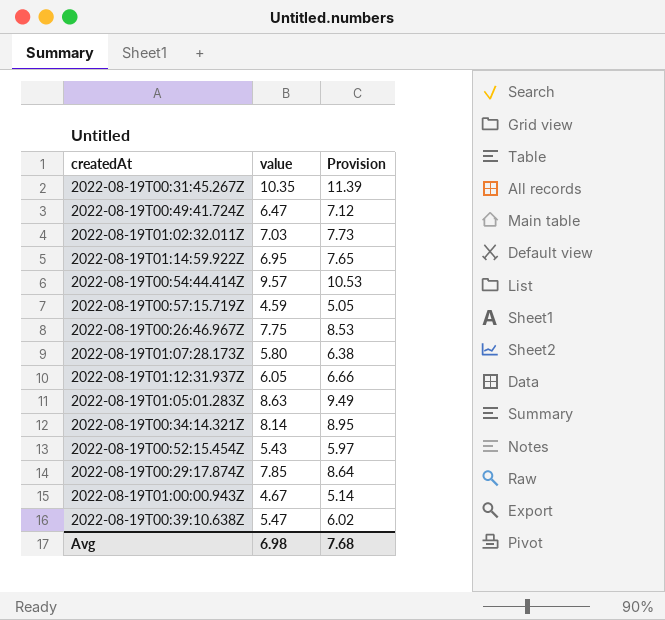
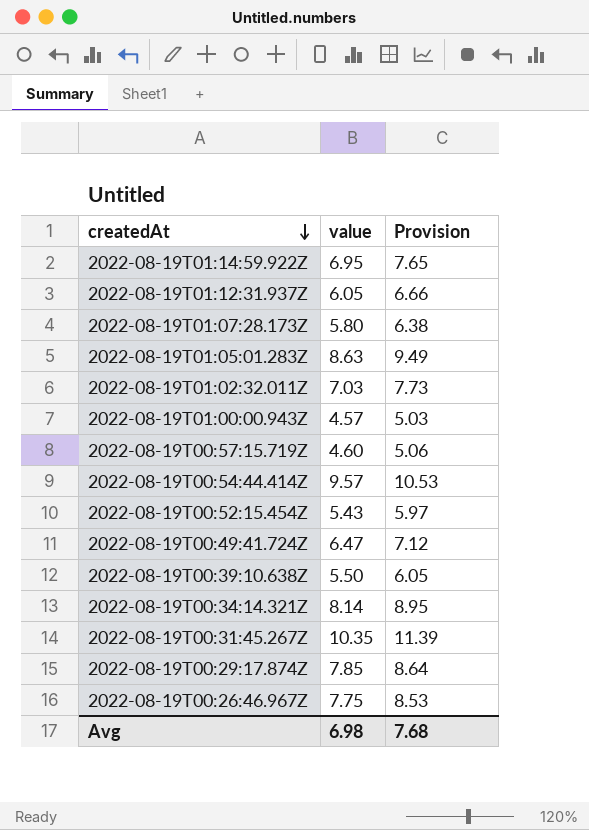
row order: none -> createdAt descending
2022-08-19T01:00:00.943Z | value: 4.67 -> 4.57
2022-08-19T01:00:00.943Z | Provision: 5.14 -> 5.03
2022-08-19T00:57:15.719Z | value: 4.59 -> 4.60
2022-08-19T00:57:15.719Z | Provision: 5.05 -> 5.06
2022-08-19T00:39:10.638Z | value: 5.47 -> 5.50
2022-08-19T00:39:10.638Z | Provision: 6.02 -> 6.05

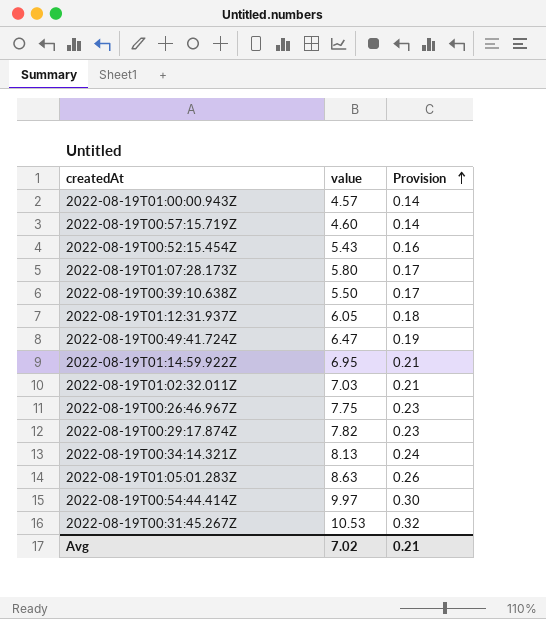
row order: createdAt descending -> Provision ascending
column Provision | formula: [value] * 1.1 -> [value] * 0.03
2022-08-19T00:29:17.874Z | value: 7.85 -> 7.82
2022-08-19T00:34:14.321Z | value: 8.14 -> 8.13
2022-08-19T00:54:44.414Z | value: 9.57 -> 9.97
2022-08-19T00:31:45.267Z | value: 10.35 -> 10.53
Avg | value: 6.98 -> 7.02
Avg | Provision: 7.68 -> 0.21

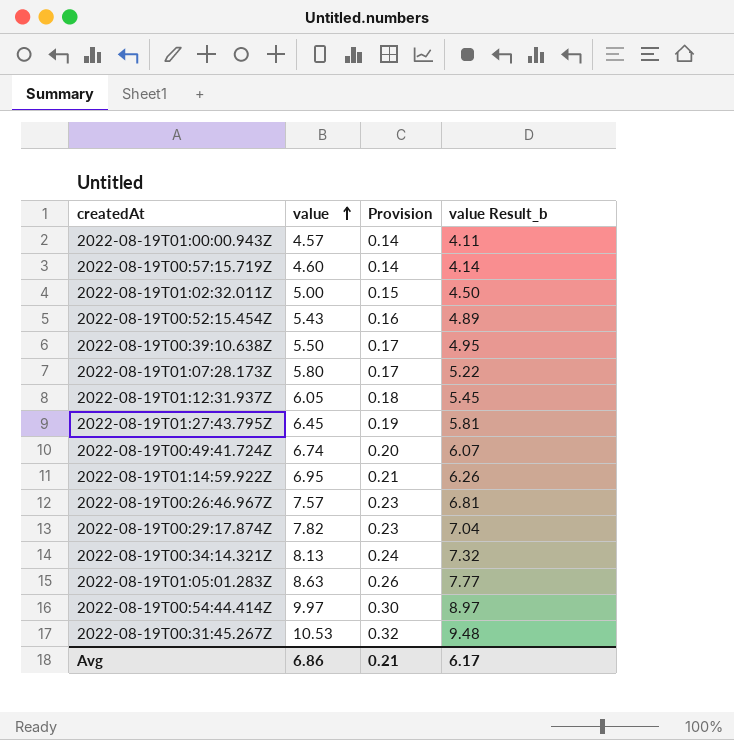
row order: Provision ascending -> value ascending
column value Result_b | formula: none -> [value] * 0.9
2022-08-19T01:02:32.011Z | value: 7.03 -> 5.00
2022-08-19T01:02:32.011Z | Provision: 0.21 -> 0.15
row 2022-08-19T01:27:43.795Z: none -> 6.45 | 0.19 | 5.81
2022-08-19T00:49:41.724Z | value: 6.47 -> 6.74
2022-08-19T00:49:41.724Z | Provision: 0.19 -> 0.20
2022-08-19T00:26:46.967Z | value: 7.75 -> 7.57
Avg | value: 7.02 -> 6.86

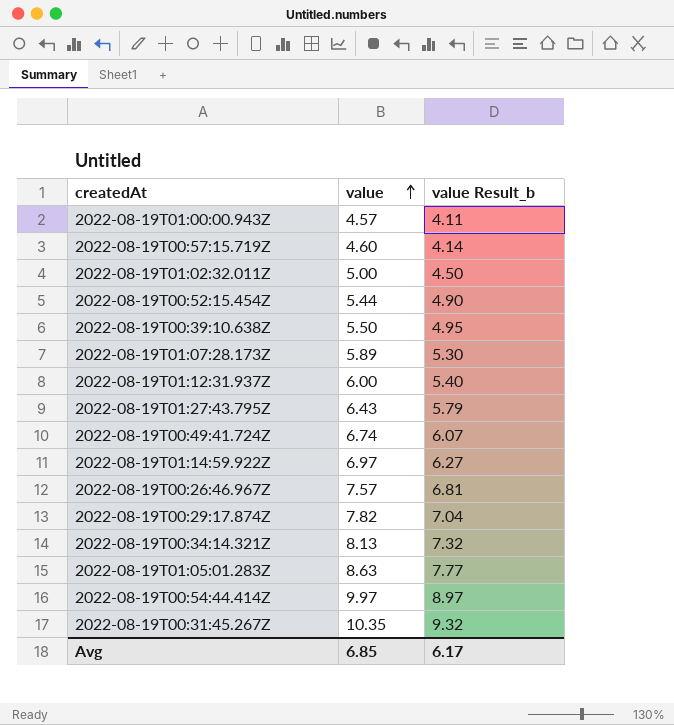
column Provision | formula: [value] * 0.03 -> none
2022-08-19T00:52:15.454Z | value: 5.43 -> 5.44
2022-08-19T00:52:15.454Z | value Result_b: 4.89 -> 4.90
2022-08-19T01:07:28.173Z | value: 5.80 -> 5.89
2022-08-19T01:07:28.173Z | value Result_b: 5.22 -> 5.30
2022-08-19T01:12:31.937Z | value: 6.05 -> 6.00
2022-08-19T01:12:31.937Z | value Result_b: 5.45 -> 5.40
2022-08-19T01:27:43.795Z | value: 6.45 -> 6.43
2022-08-19T01:27:43.795Z | value Result_b: 5.81 -> 5.79
2022-08-19T01:14:59.922Z | value: 6.95 -> 6.97
2022-08-19T01:14:59.922Z | value Result_b: 6.26 -> 6.27
2022-08-19T00:31:45.267Z | value: 10.53 -> 10.35
2022-08-19T00:31:45.267Z | value Result_b: 9.48 -> 9.32
Avg | value: 6.86 -> 6.85

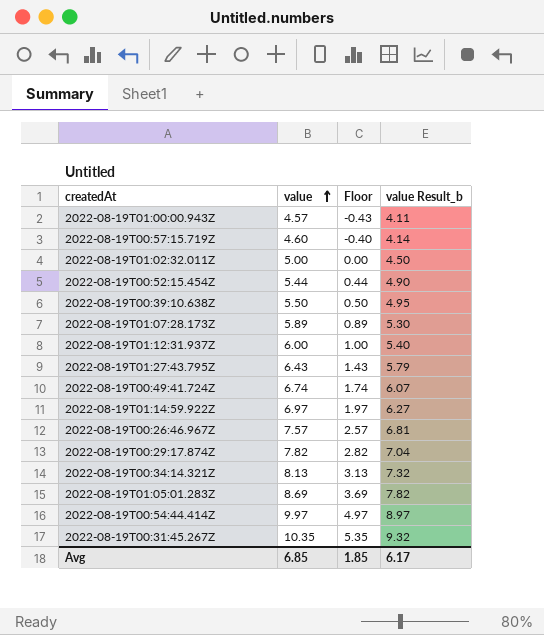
column Floor | formula: none -> [value] - 5
2022-08-19T01:05:01.283Z | value: 8.63 -> 8.69
2022-08-19T01:05:01.283Z | value Result_b: 7.77 -> 7.82

